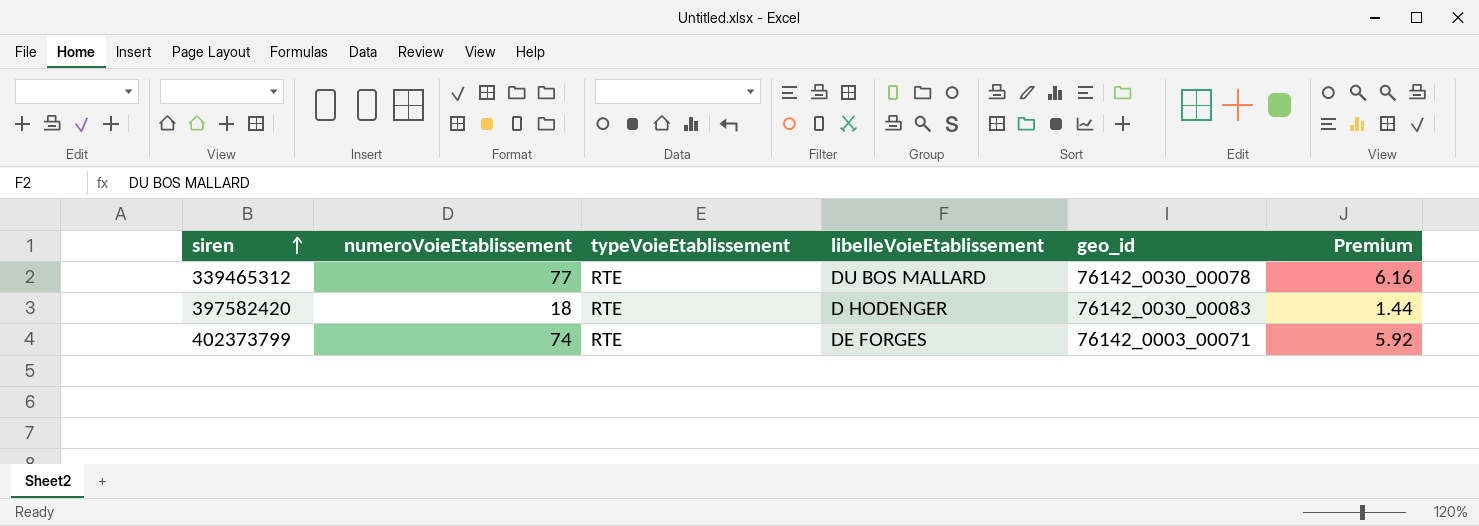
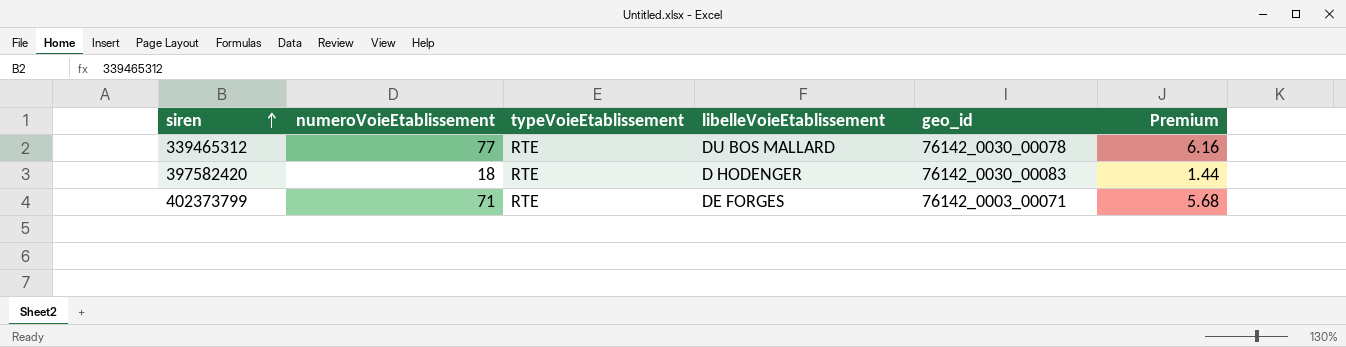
402373799 | numeroVoieEtablissement: 74 -> 71
402373799 | Premium: 5.92 -> 5.68

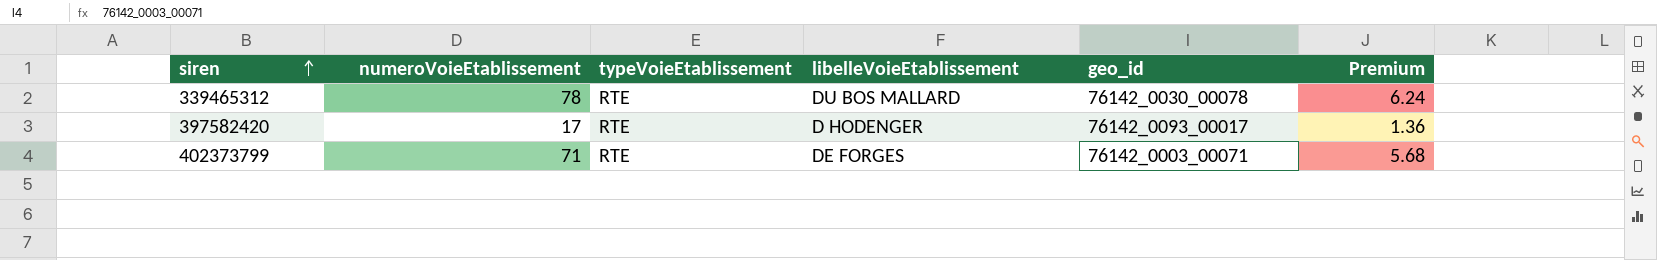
339465312 | numeroVoieEtablissement: 77 -> 78
339465312 | Premium: 6.16 -> 6.24
397582420 | numeroVoieEtablissement: 18 -> 17
397582420 | geo_id: 76142_0030_00083 -> 76142_0093_00017
397582420 | Premium: 1.44 -> 1.36

